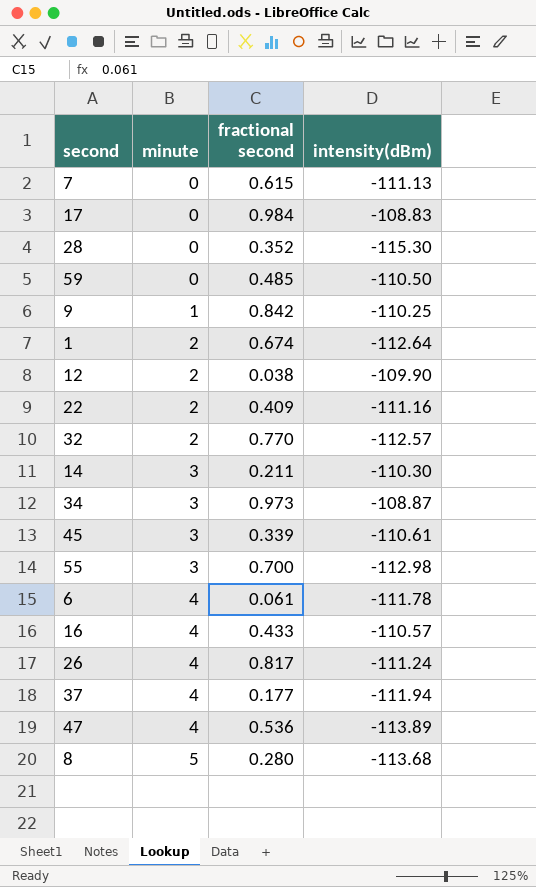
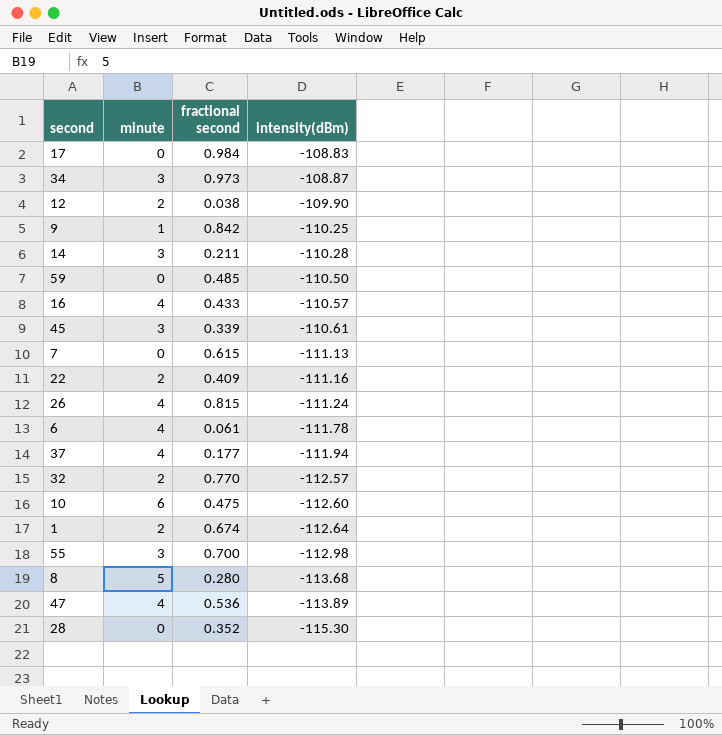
row order: minute ascending -> intensity(dBm) descending
14 | intensity(dBm): -110.30 -> -110.28
26 | fractional second: 0.817 -> 0.815
row 10: none -> 6 | 0.475 | -112.60

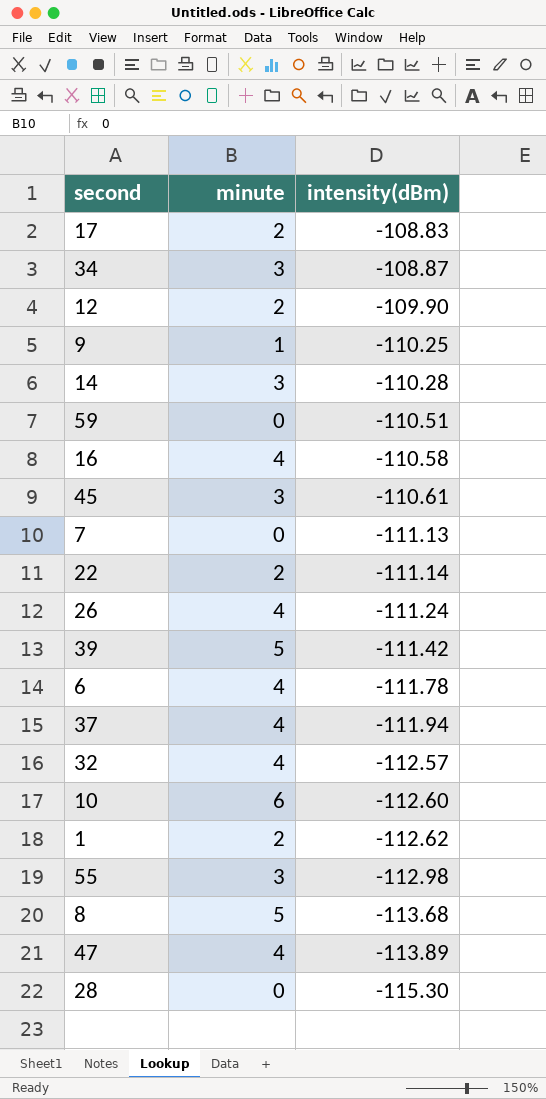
column fractional second | position: 3 -> none
17 | minute: 0 -> 2
59 | intensity(dBm): -110.50 -> -110.51
16 | intensity(dBm): -110.57 -> -110.58
22 | intensity(dBm): -111.16 -> -111.14
row 39: none -> 5 | -111.42
32 | minute: 2 -> 4
1 | intensity(dBm): -112.64 -> -112.62

